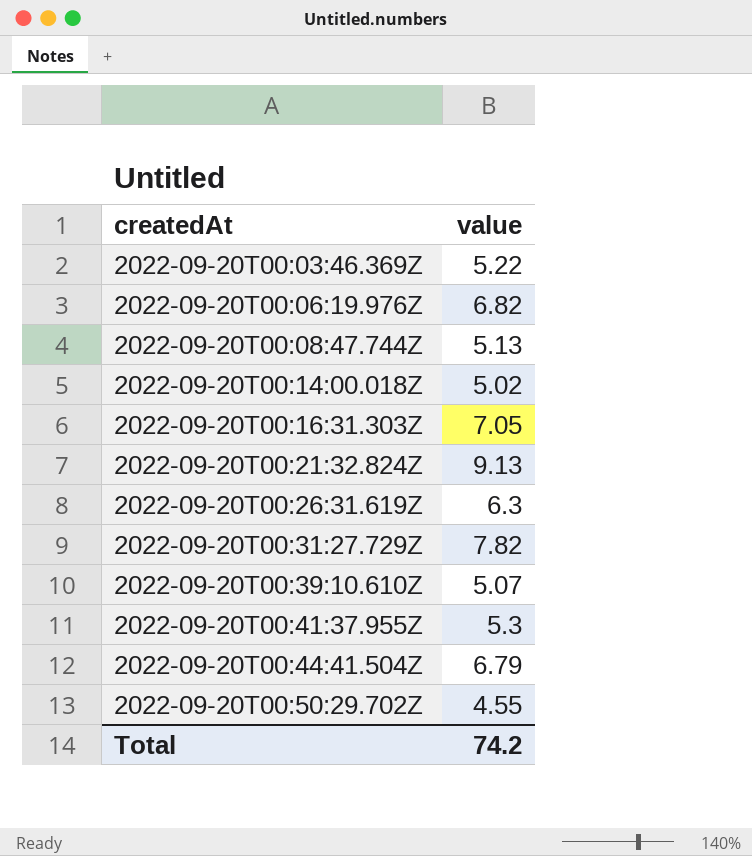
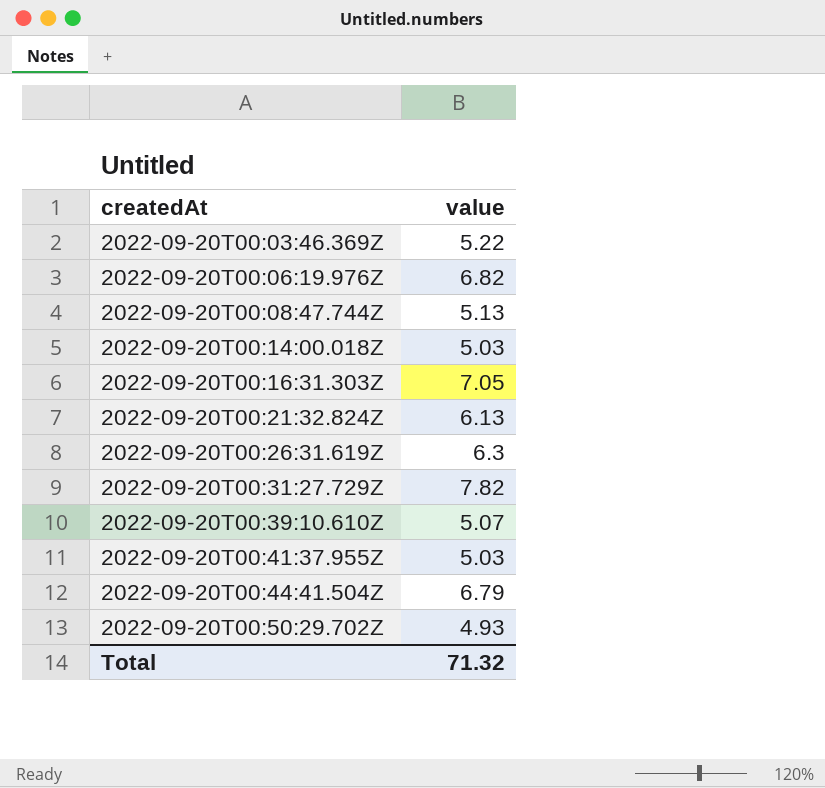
2022-09-20T00:14:00.018Z | value: 5.02 -> 5.03
2022-09-20T00:21:32.824Z | value: 9.13 -> 6.13
2022-09-20T00:41:37.955Z | value: 5.3 -> 5.03
2022-09-20T00:50:29.702Z | value: 4.55 -> 4.93
Total | value: 74.2 -> 71.32

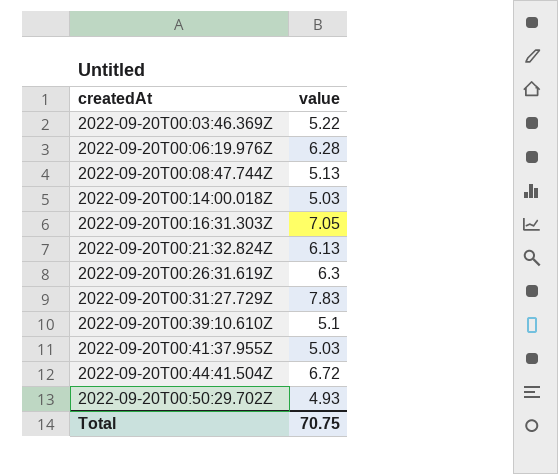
2022-09-20T00:06:19.976Z | value: 6.82 -> 6.28
2022-09-20T00:31:27.729Z | value: 7.82 -> 7.83
2022-09-20T00:39:10.610Z | value: 5.07 -> 5.1
2022-09-20T00:44:41.504Z | value: 6.79 -> 6.72
Total | value: 71.32 -> 70.75

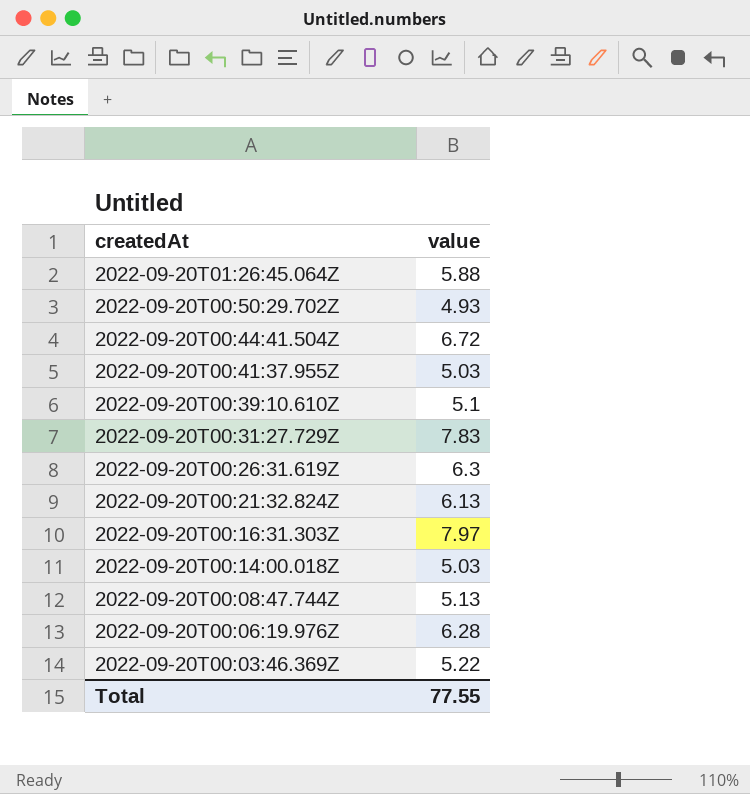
row order: createdAt ascending -> createdAt descending
row 2022-09-20T01:26:45.064Z: none -> 5.88
2022-09-20T00:16:31.303Z | value: 7.05 -> 7.97
Total | value: 70.75 -> 77.55

